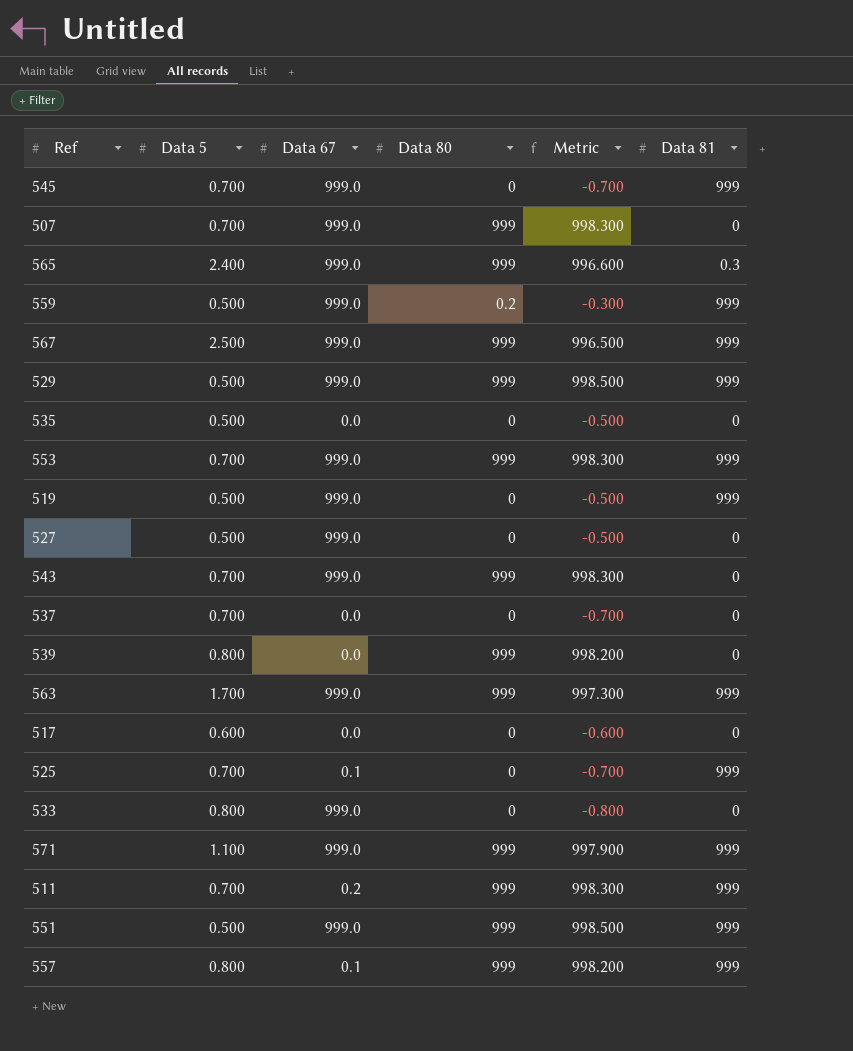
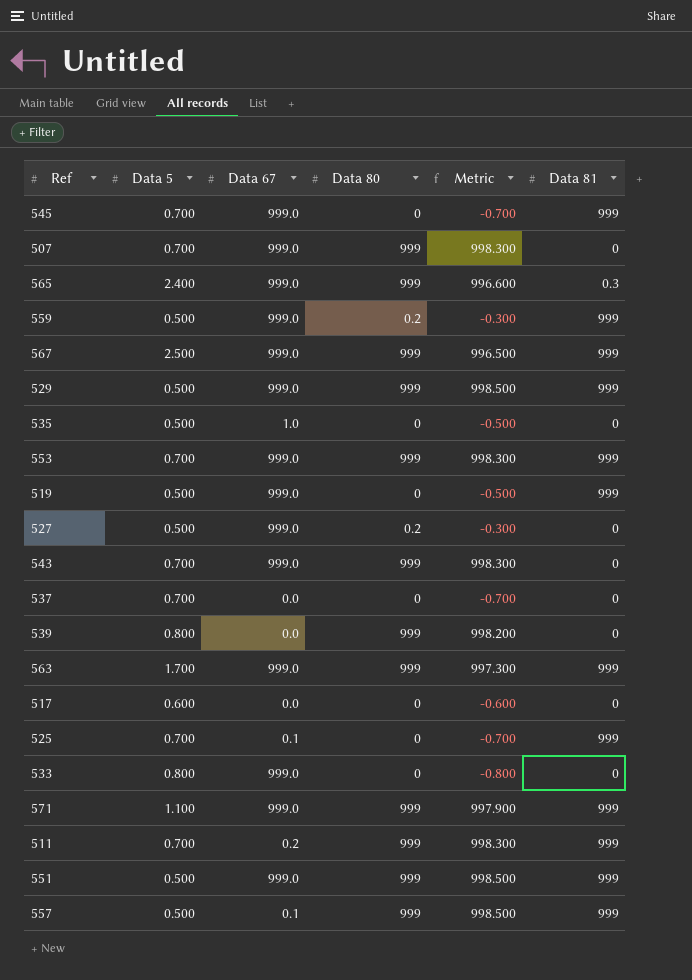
535 | Data 67: 0.0 -> 1.0
527 | Data 80: 0 -> 0.2
527 | Metric: -0.500 -> -0.300
557 | Data 5: 0.800 -> 0.500
557 | Metric: 998.200 -> 998.500

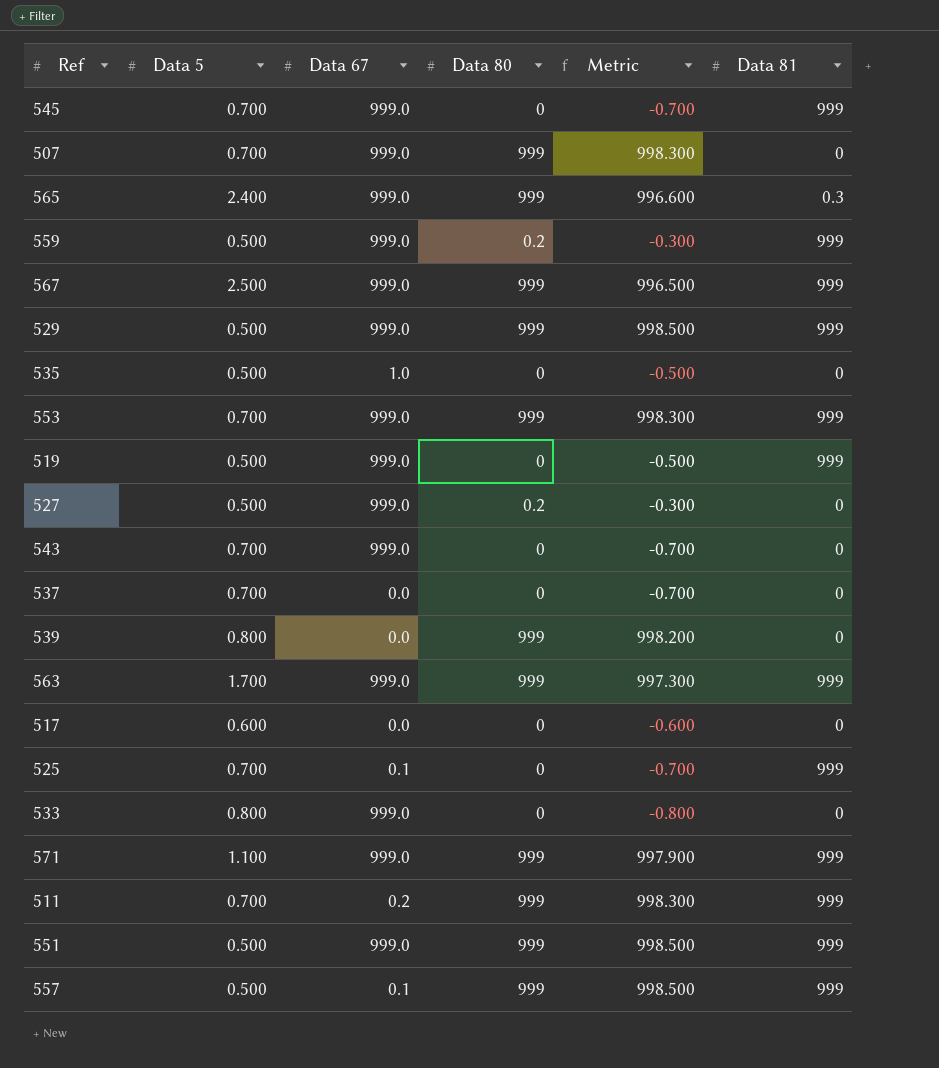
543 | Data 80: 999 -> 0
543 | Metric: 998.300 -> -0.700

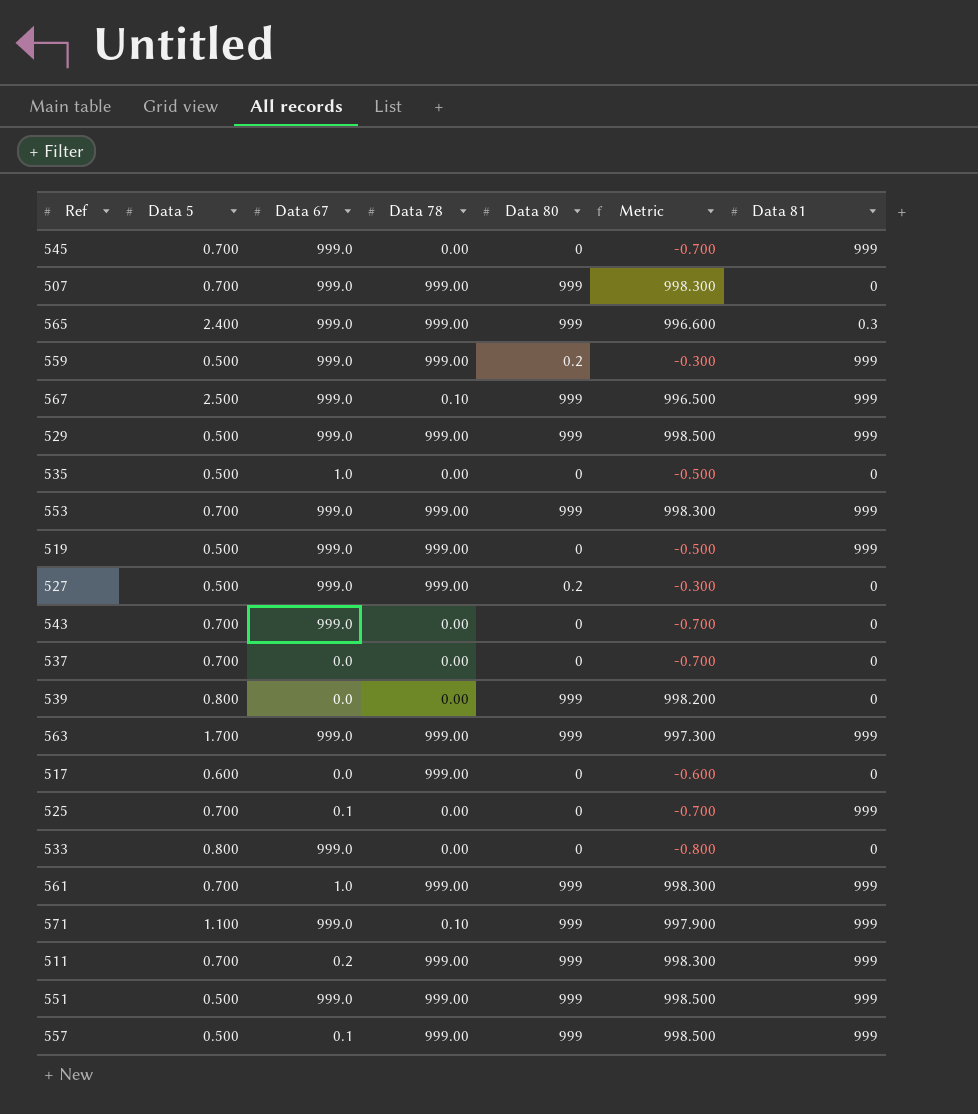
column Data 78 | position: none -> 4
row 561: none -> 0.700 | 1.0 | 999.00 | 999 | 998.300 | 999

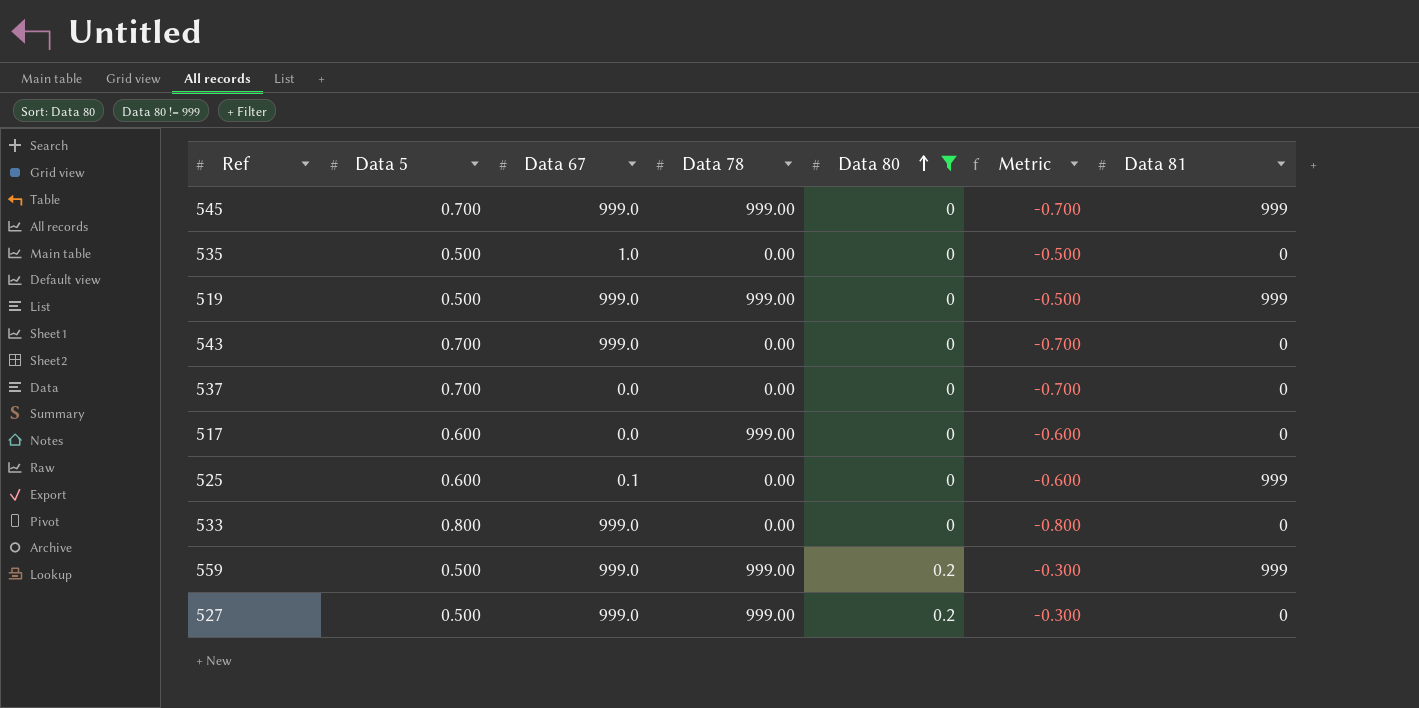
filter: none -> Data 80 != 999
row order: none -> Data 80 ascending
545 | Data 78: 0.00 -> 999.00
525 | Data 5: 0.700 -> 0.600
525 | Metric: -0.700 -> -0.600

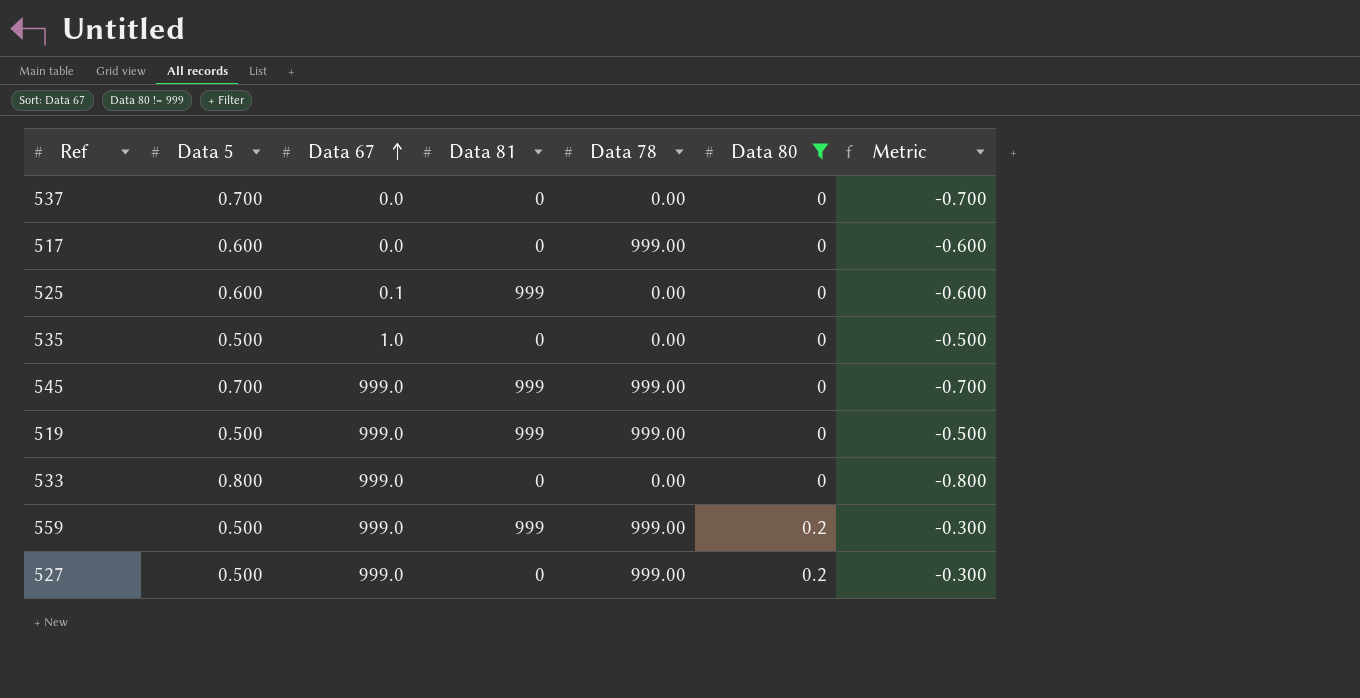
row order: Data 80 ascending -> Data 67 ascending
column Data 81 | position: 7 -> 4
row 543: 0.700 | 999.0 | 0.00 | 0 | -0.700 | 0 -> none

